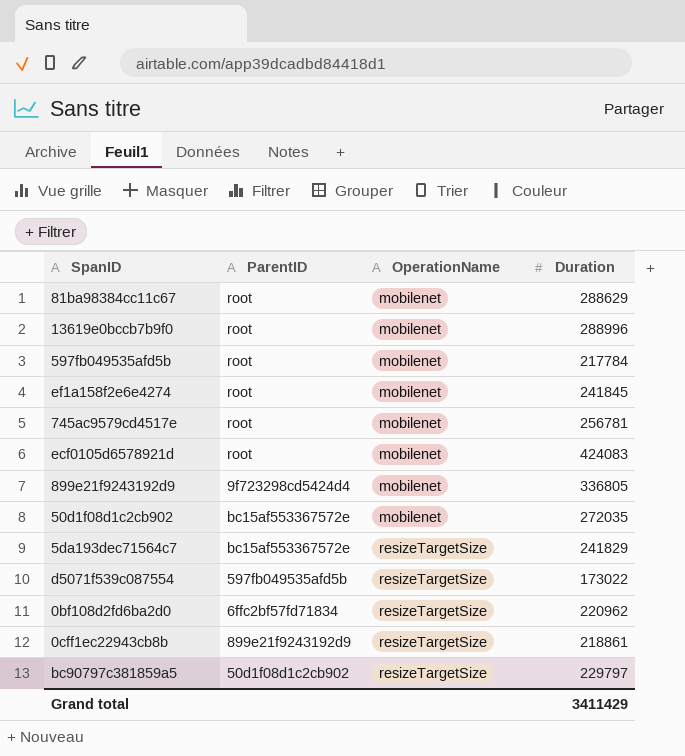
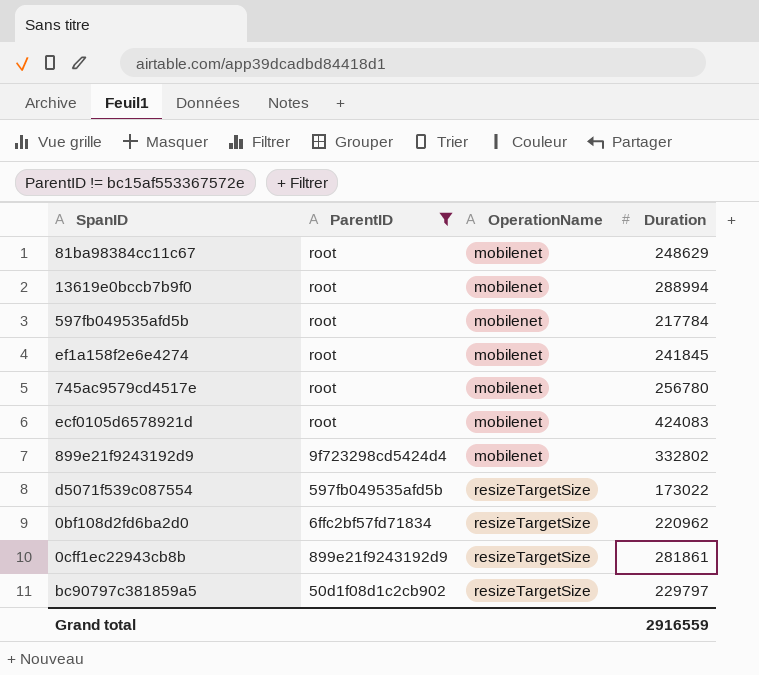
filter: none -> ParentID != bc15af553367572e
81ba98384cc11c67 | Duration: 288629 -> 248629
13619e0bccb7b9f0 | Duration: 288996 -> 288994
745ac9579cd4517e | Duration: 256781 -> 256780
899e21f9243192d9 | Duration: 336805 -> 332802
0cff1ec22943cb8b | Duration: 218861 -> 281861
Grand total | Duration: 3411429 -> 2916559

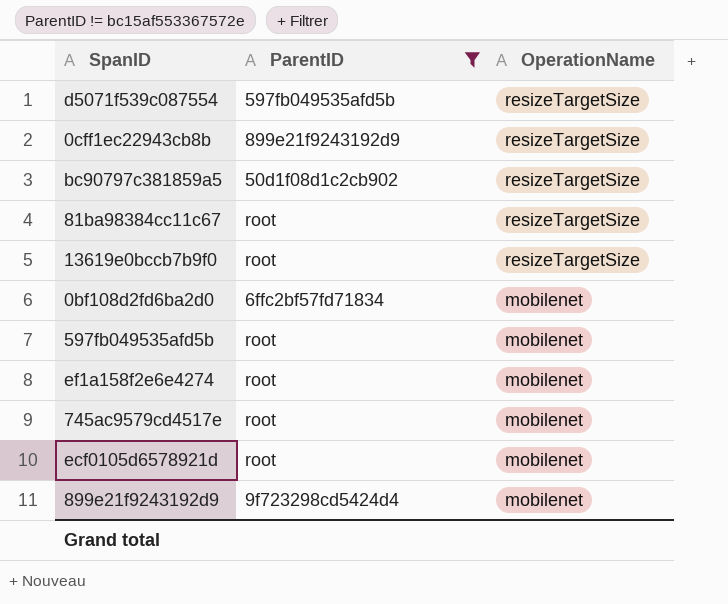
row order: OperationName ascending -> OperationName descending
column Duration | position: 4 -> none
81ba98384cc11c67 | OperationName: mobilenet -> resizeTargetSize
13619e0bccb7b9f0 | OperationName: mobilenet -> resizeTargetSize
0bf108d2fd6ba2d0 | OperationName: resizeTargetSize -> mobilenet

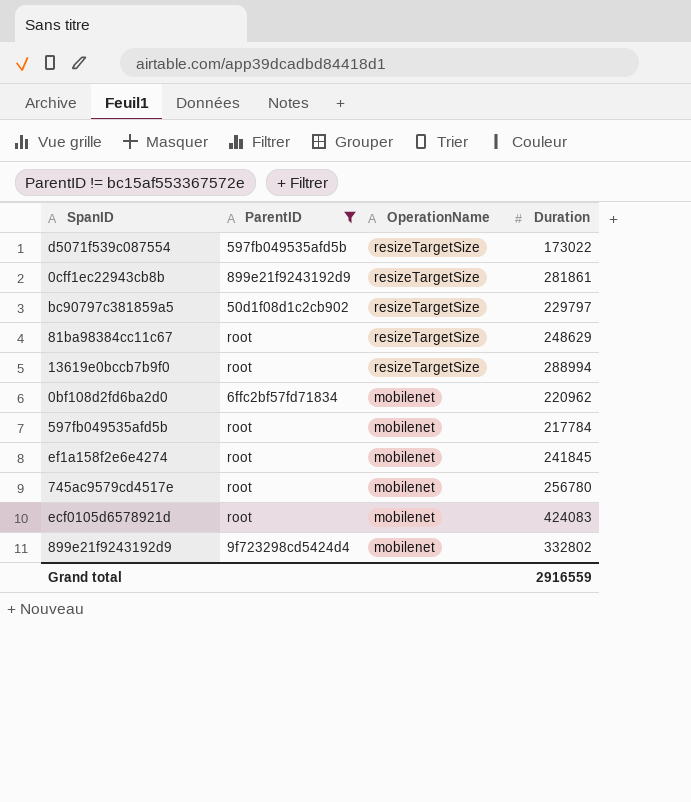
column Duration | position: none -> 4

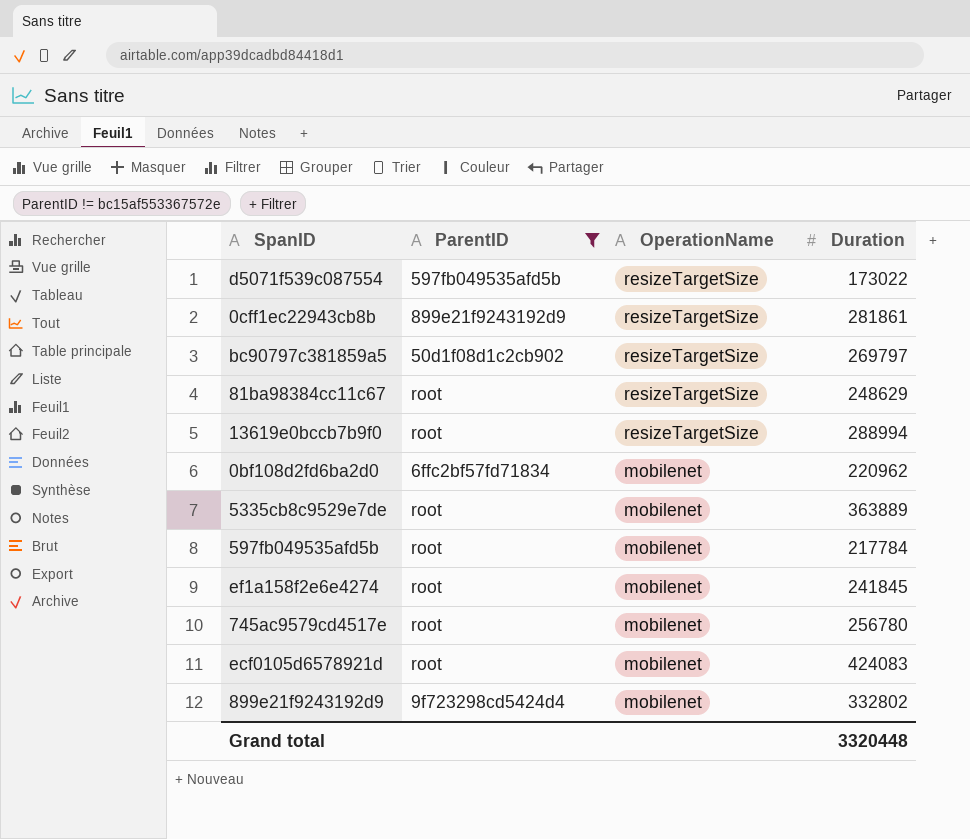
bc90797c381859a5 | Duration: 229797 -> 269797
row 5335cb8c9529e7de: none -> root | mobilenet | 363889
Grand total | Duration: 2916559 -> 3320448

